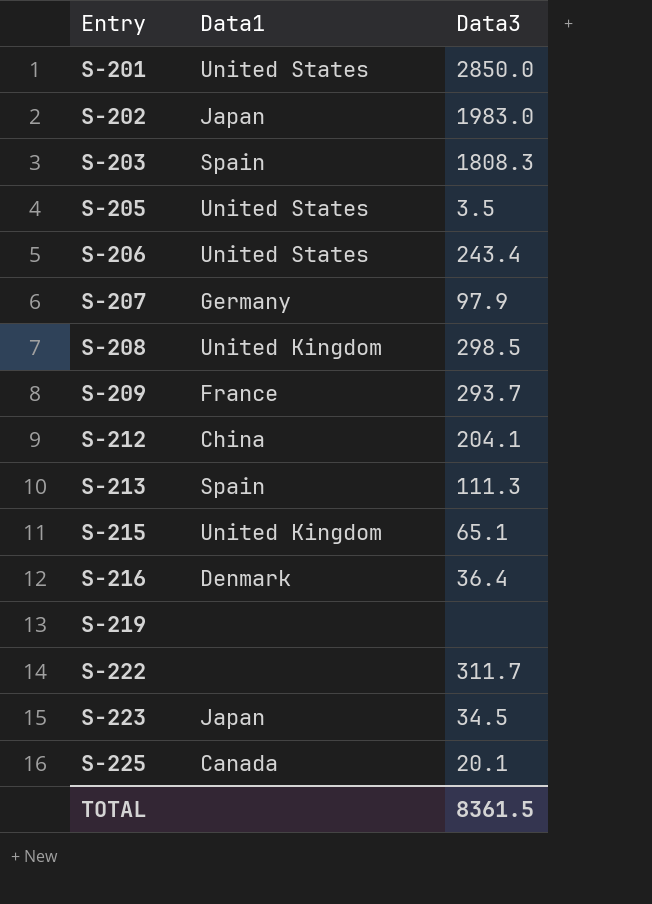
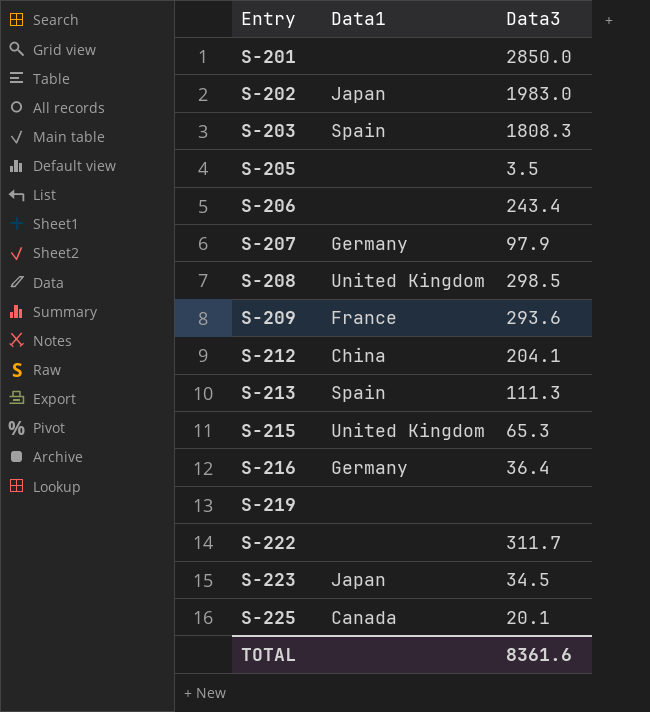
S-201 | Data1: United States -> none
S-205 | Data1: United States -> none
S-206 | Data1: United States -> none
S-209 | Data3: 293.7 -> 293.6
S-215 | Data3: 65.1 -> 65.3
S-216 | Data1: Denmark -> Germany
TOTAL | Data3: 8361.5 -> 8361.6

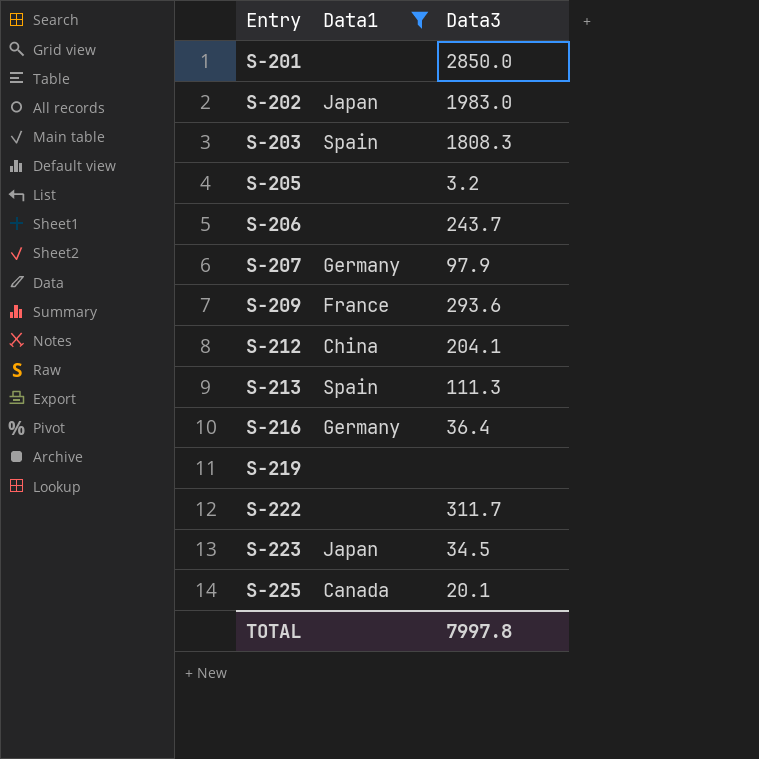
filter: none -> Data1 != United Kingdom
S-205 | Data3: 3.5 -> 3.2
S-206 | Data3: 243.4 -> 243.7
TOTAL | Data3: 8361.6 -> 7997.8

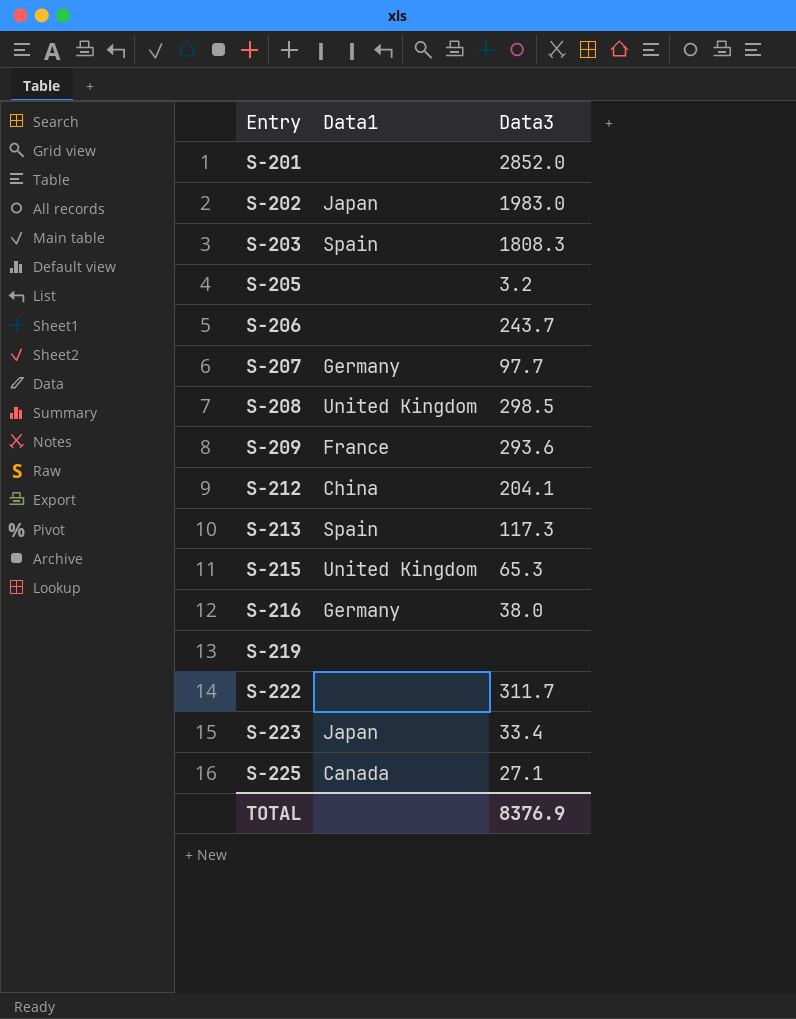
filter: Data1 != United Kingdom -> none
S-201 | Data3: 2850.0 -> 2852.0
S-207 | Data3: 97.9 -> 97.7
S-213 | Data3: 111.3 -> 117.3
S-216 | Data3: 36.4 -> 38.0
S-223 | Data3: 34.5 -> 33.4
S-225 | Data3: 20.1 -> 27.1
TOTAL | Data3: 7997.8 -> 8376.9

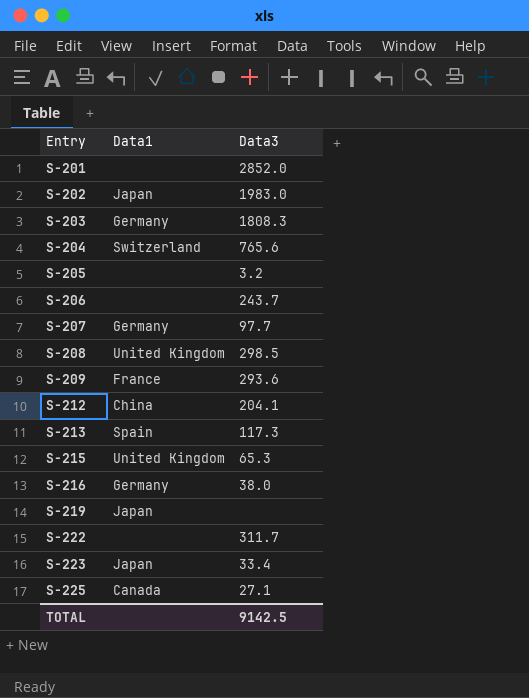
S-203 | Data1: Spain -> Germany
row S-204: none -> Switzerland | 765.6
S-219 | Data1: none -> Japan
TOTAL | Data3: 8376.9 -> 9142.5

